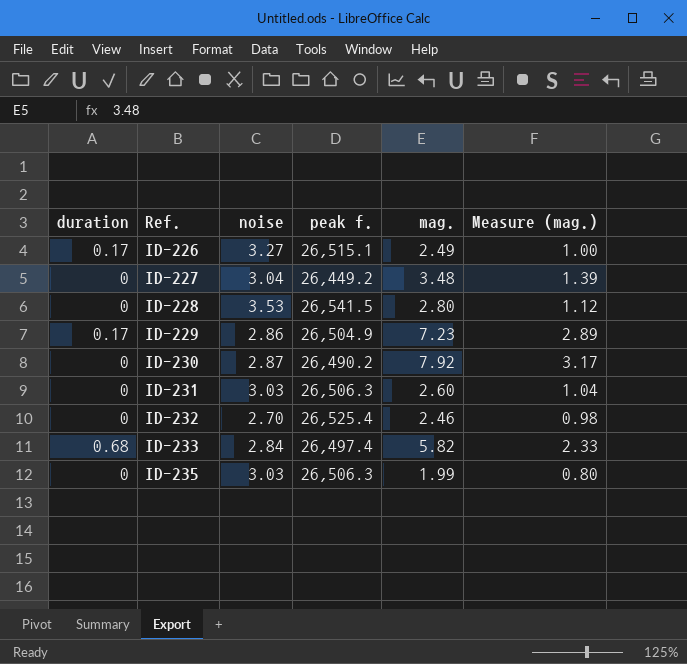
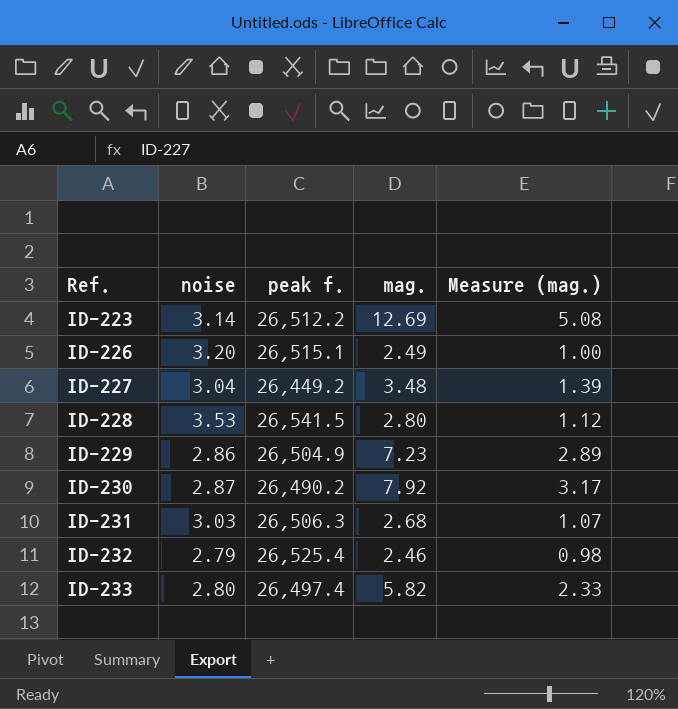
column duration | position: 1 -> none
row ID-235: 0 | 3.03 | 26,506.3 | 1.99 | 0.80 -> none
row ID-223: none -> 3.14 | 26,512.2 | 12.69 | 5.08
ID-226 | noise: 3.27 -> 3.20
ID-231 | mag.: 2.60 -> 2.68
ID-231 | Measure (mag.): 1.04 -> 1.07
ID-232 | noise: 2.70 -> 2.79
ID-233 | noise: 2.84 -> 2.80

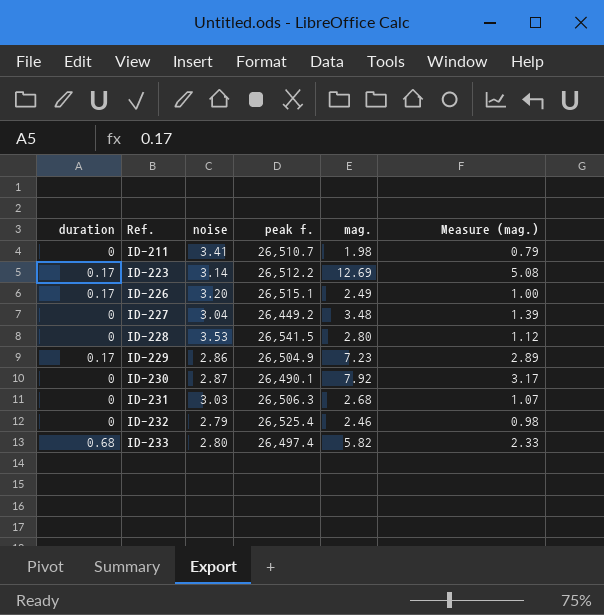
column duration | position: none -> 1
row ID-211: none -> 0 | 3.41 | 26,510.7 | 1.98 | 0.79
ID-230 | peak f.: 26,490.2 -> 26,490.1

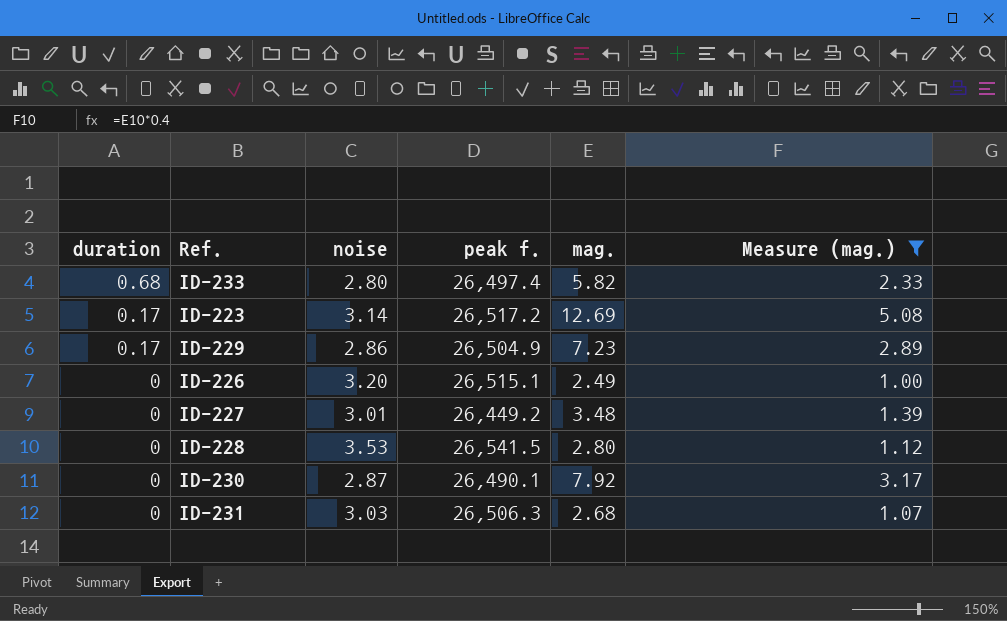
filter: none -> Measure (mag.) >= 1.00
row order: Ref. ascending -> duration descending
ID-223 | peak f.: 26,512.2 -> 26,517.2
ID-226 | duration: 0.17 -> 0
ID-227 | noise: 3.04 -> 3.01

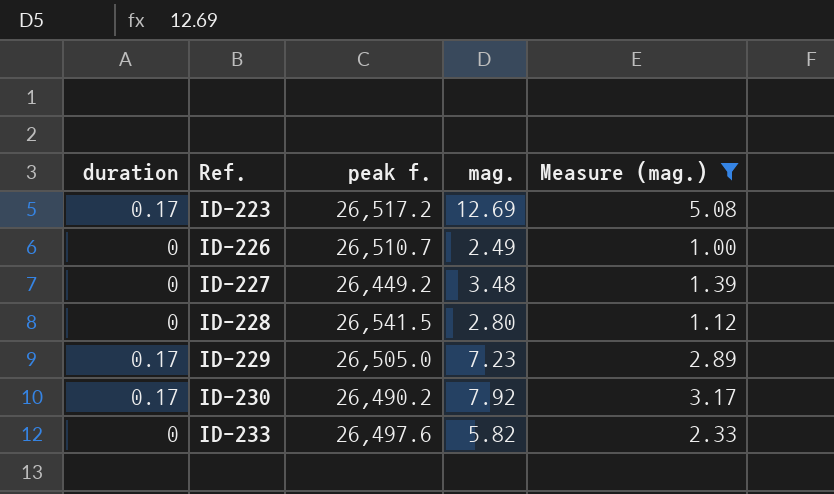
row order: duration descending -> Ref. ascending
column noise | position: 3 -> none
row ID-231: 0 | 3.03 | 26,506.3 | 2.68 | 1.07 -> none
ID-226 | peak f.: 26,515.1 -> 26,510.7
ID-229 | peak f.: 26,504.9 -> 26,505.0
ID-230 | duration: 0 -> 0.17
ID-230 | peak f.: 26,490.1 -> 26,490.2
ID-233 | duration: 0.68 -> 0
ID-233 | peak f.: 26,497.4 -> 26,497.6

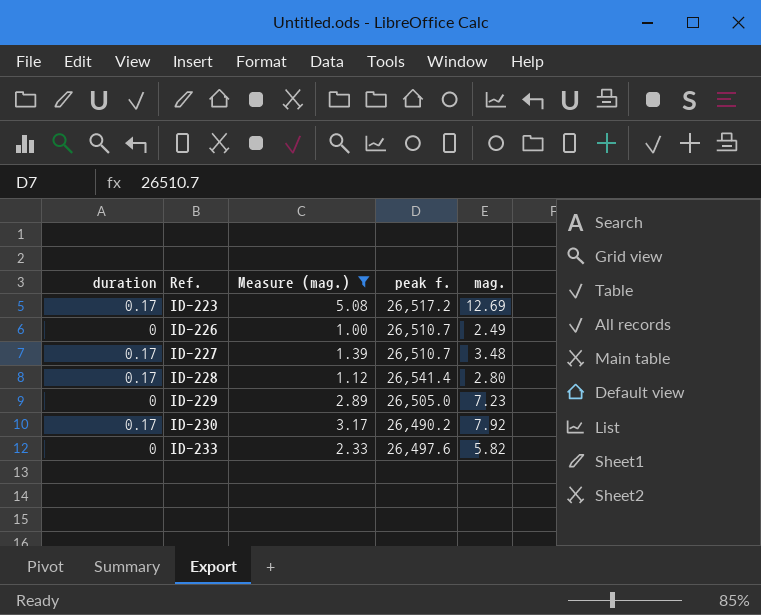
column Measure (mag.) | position: 5 -> 3
ID-227 | duration: 0 -> 0.17
ID-227 | peak f.: 26,449.2 -> 26,510.7
ID-228 | duration: 0 -> 0.17
ID-228 | peak f.: 26,541.5 -> 26,541.4
ID-229 | duration: 0.17 -> 0

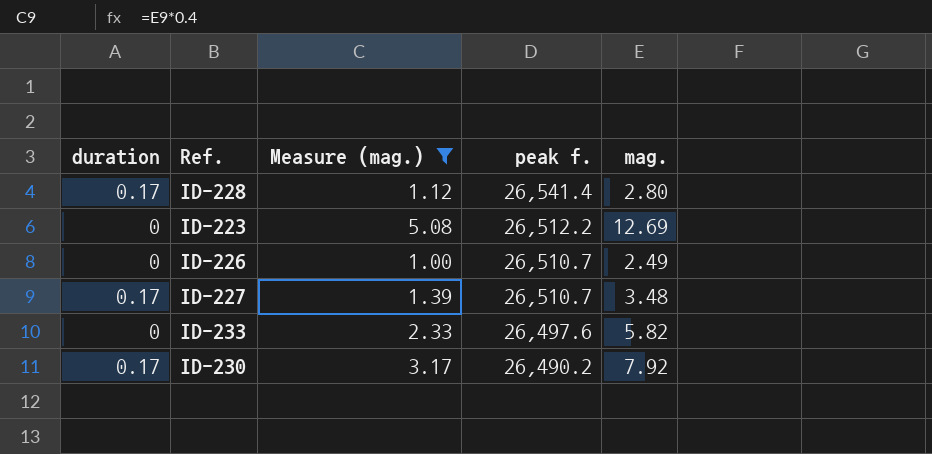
row order: Ref. ascending -> peak f. descending
row ID-229: 0 | 2.89 | 26,505.0 | 7.23 -> none
ID-223 | duration: 0.17 -> 0
ID-223 | peak f.: 26,517.2 -> 26,512.2

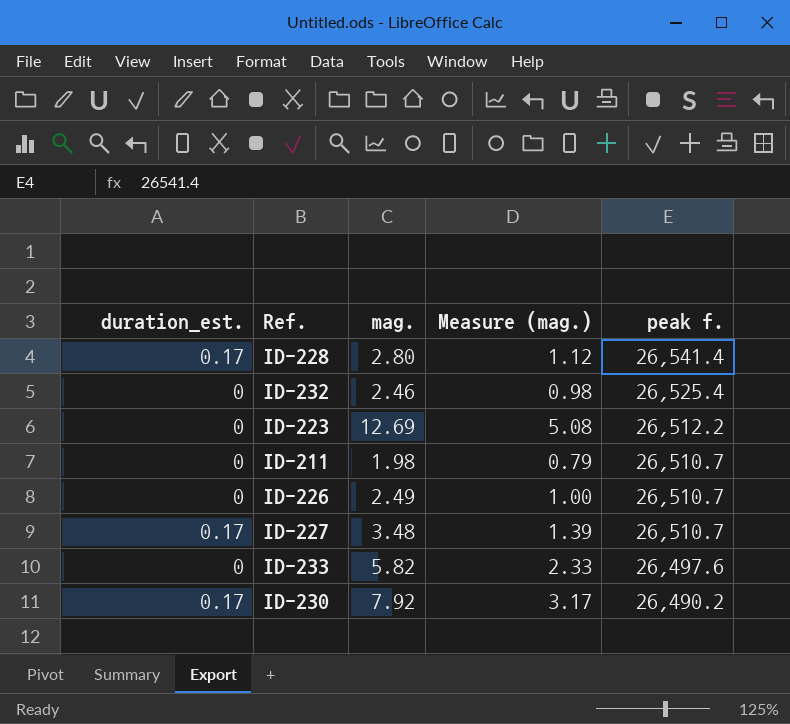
filter: Measure (mag.) >= 1.00 -> none
column name: duration -> duration_est.
column mag. | position: 5 -> 3

